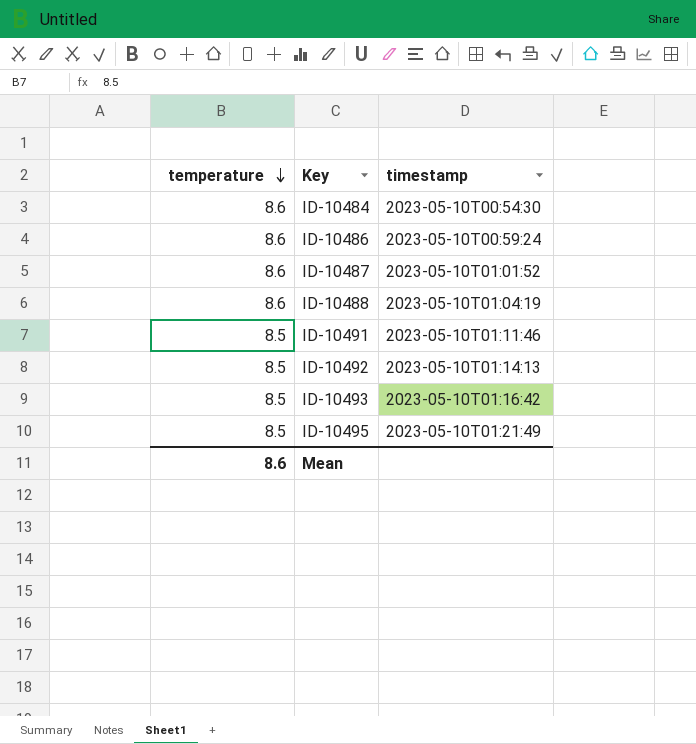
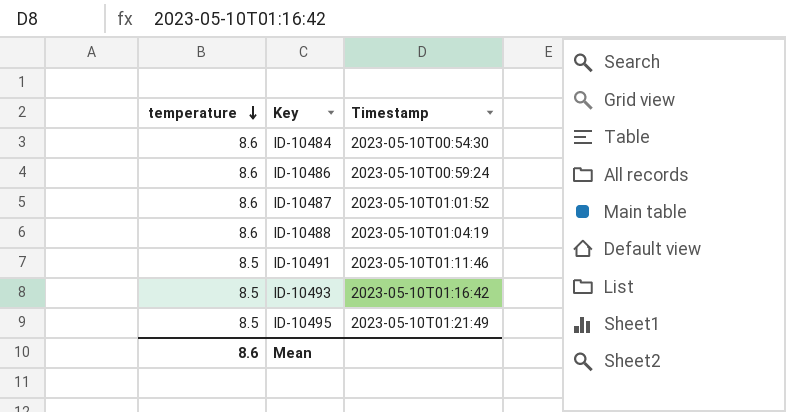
column name: timestamp -> Timestamp
row ID-10492: 8.5 | 2023-05-10T01:14:13 -> none

